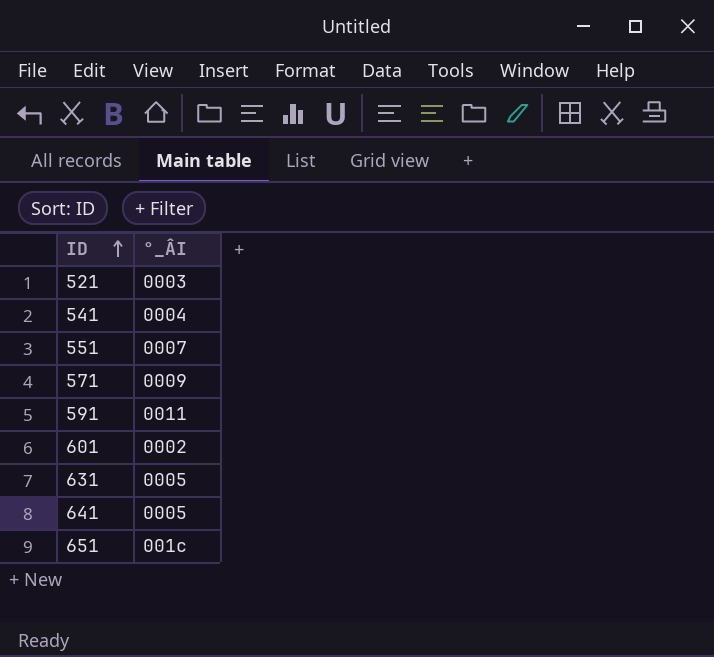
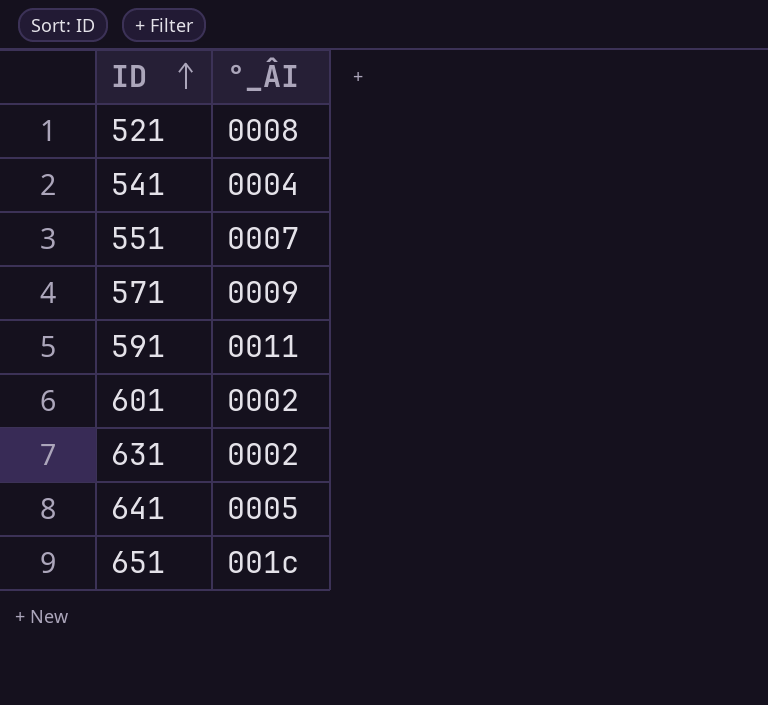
521 | °_ÂI: 0003 -> 0008
631 | °_ÂI: 0005 -> 0002

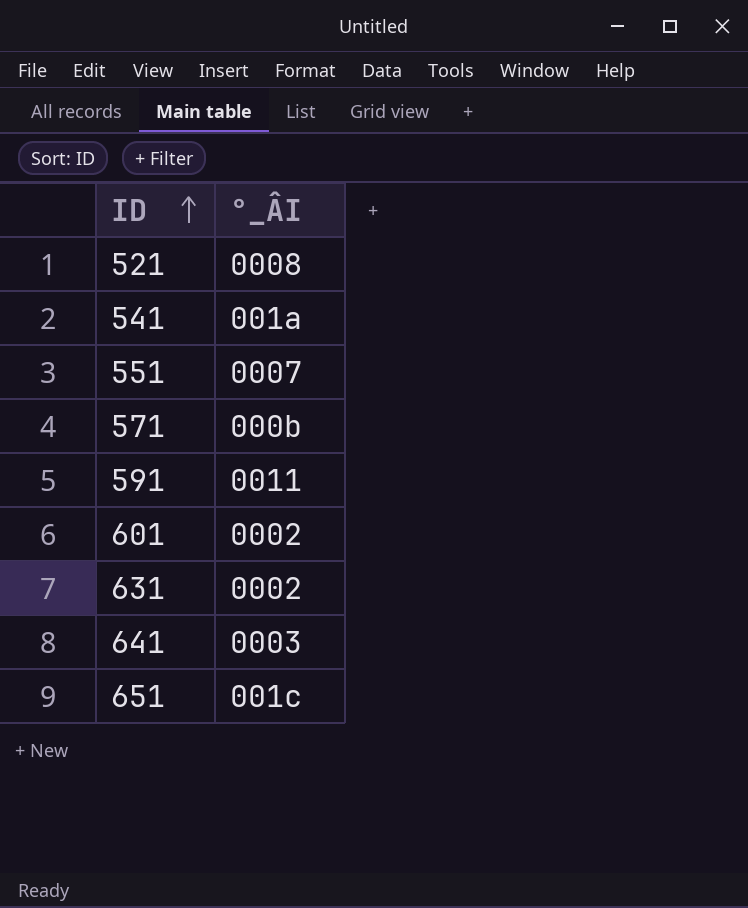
541 | °_ÂI: 0004 -> 001a
571 | °_ÂI: 0009 -> 000b
641 | °_ÂI: 0005 -> 0003

